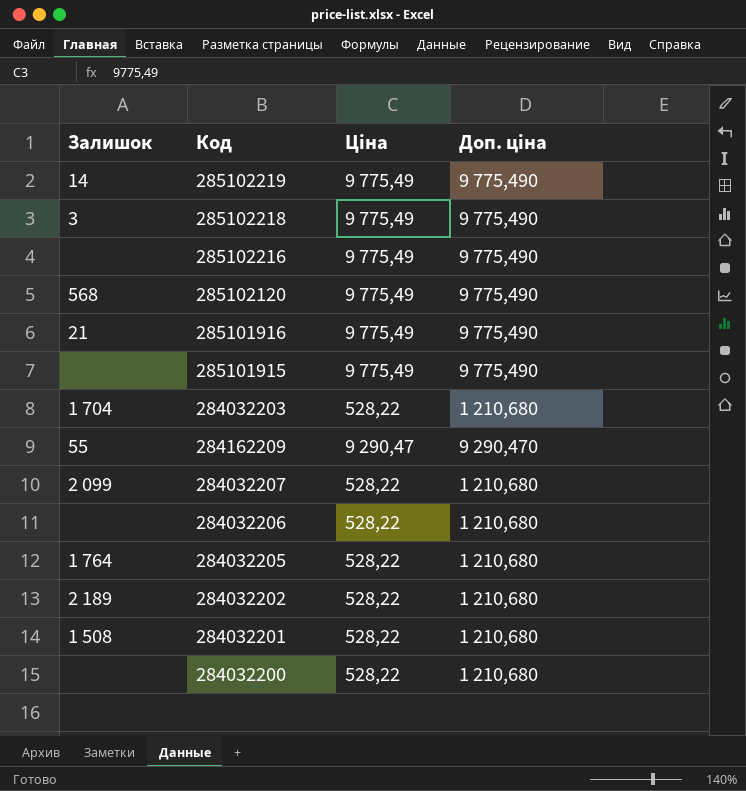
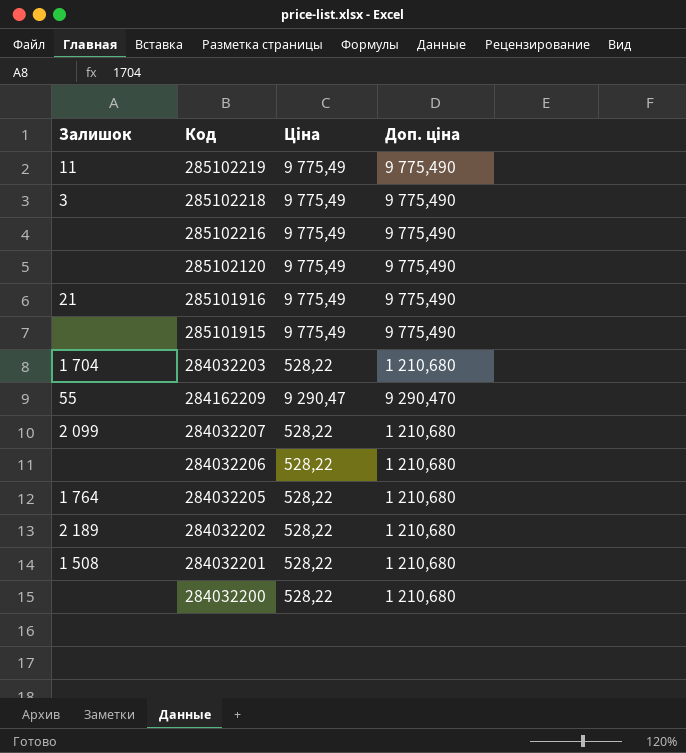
285102219 | Залишок: 14 -> 11
285102120 | Залишок: 568 -> none

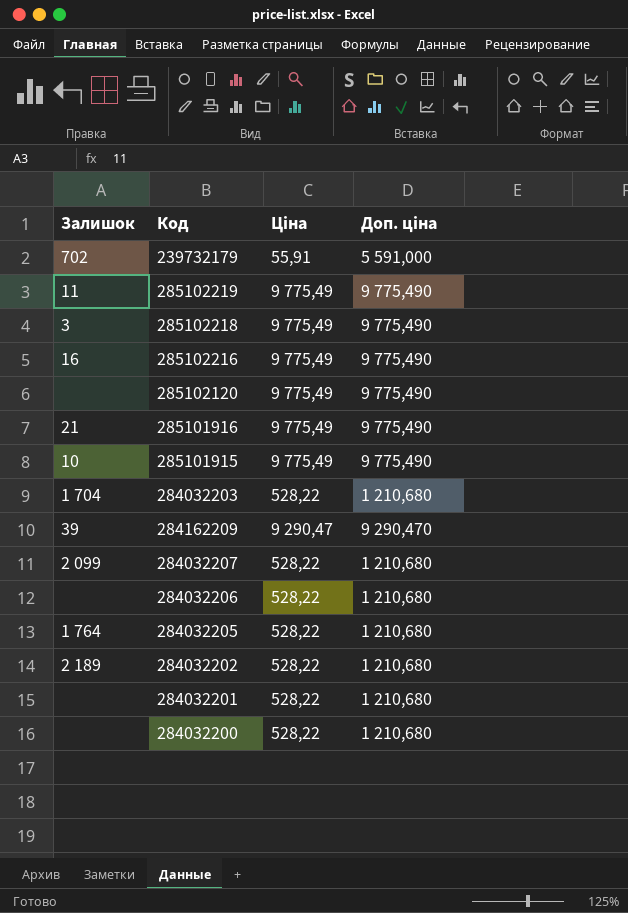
row 239732179: none -> 702 | 55,91 | 5 591,000
285102216 | Залишок: none -> 16
285101915 | Залишок: none -> 10
284162209 | Залишок: 55 -> 39
284032201 | Залишок: 1 508 -> none

